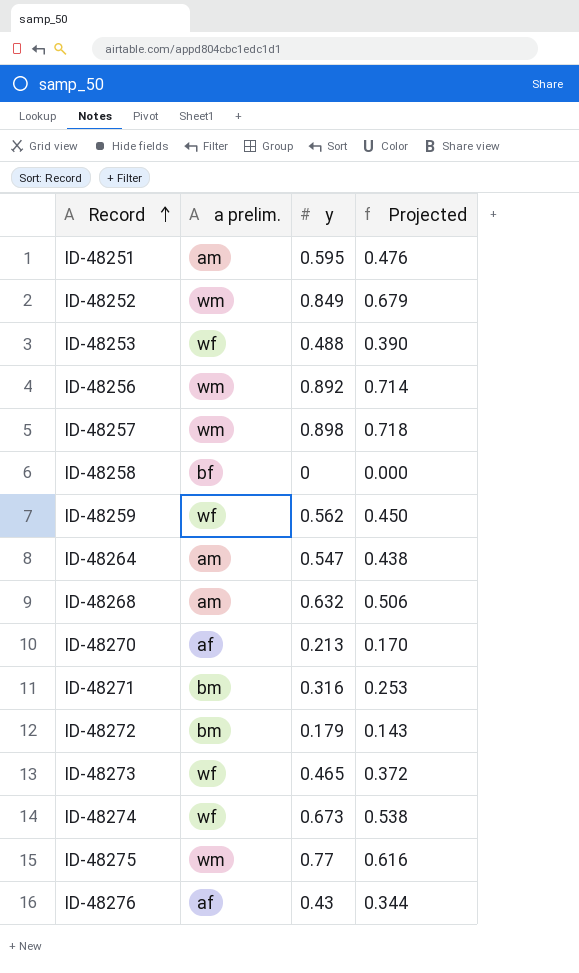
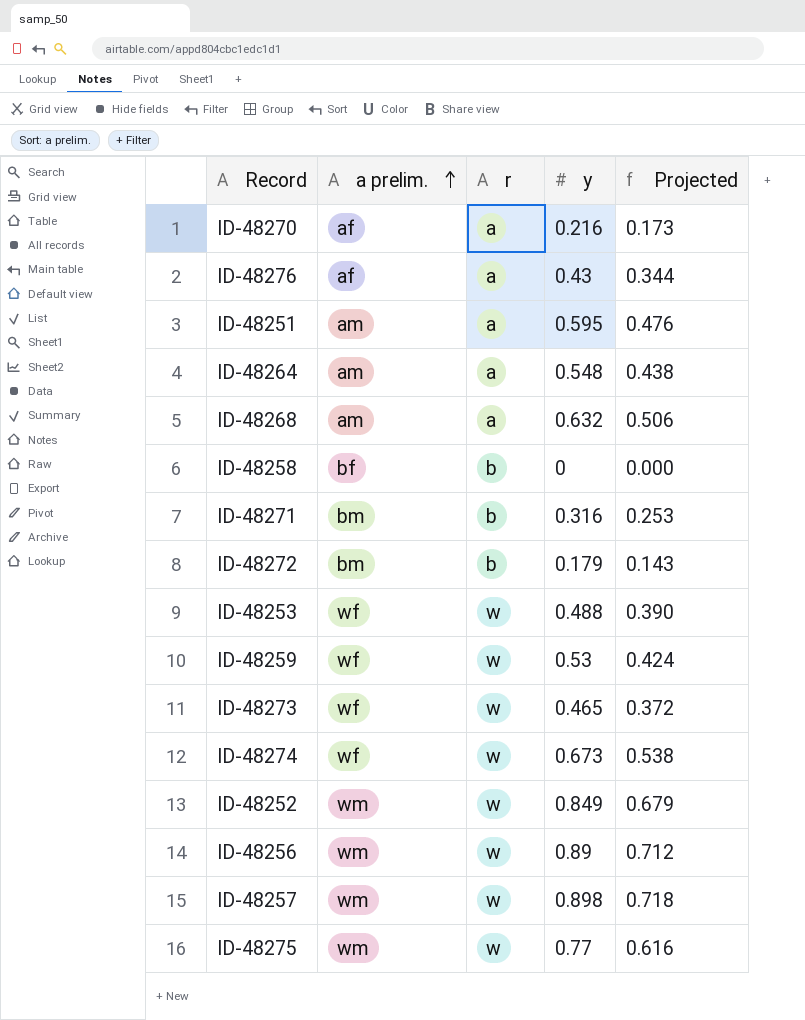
row order: Record ascending -> a prelim. ascending
column r | position: none -> 3
ID-48270 | y: 0.213 -> 0.216
ID-48270 | Projected: 0.170 -> 0.173
ID-48264 | y: 0.547 -> 0.548
ID-48259 | y: 0.562 -> 0.53
ID-48259 | Projected: 0.450 -> 0.424
ID-48256 | y: 0.892 -> 0.89
ID-48256 | Projected: 0.714 -> 0.712

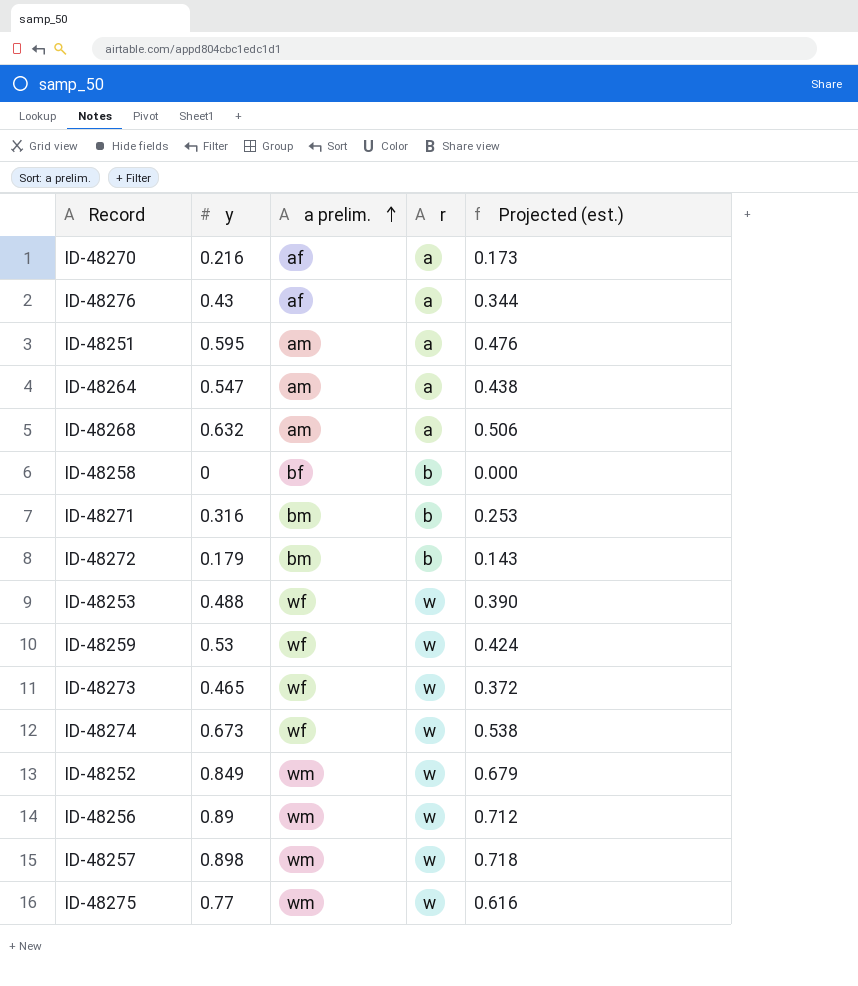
column y | position: 4 -> 2
column name: Projected -> Projected (est.)
ID-48264 | y: 0.548 -> 0.547

